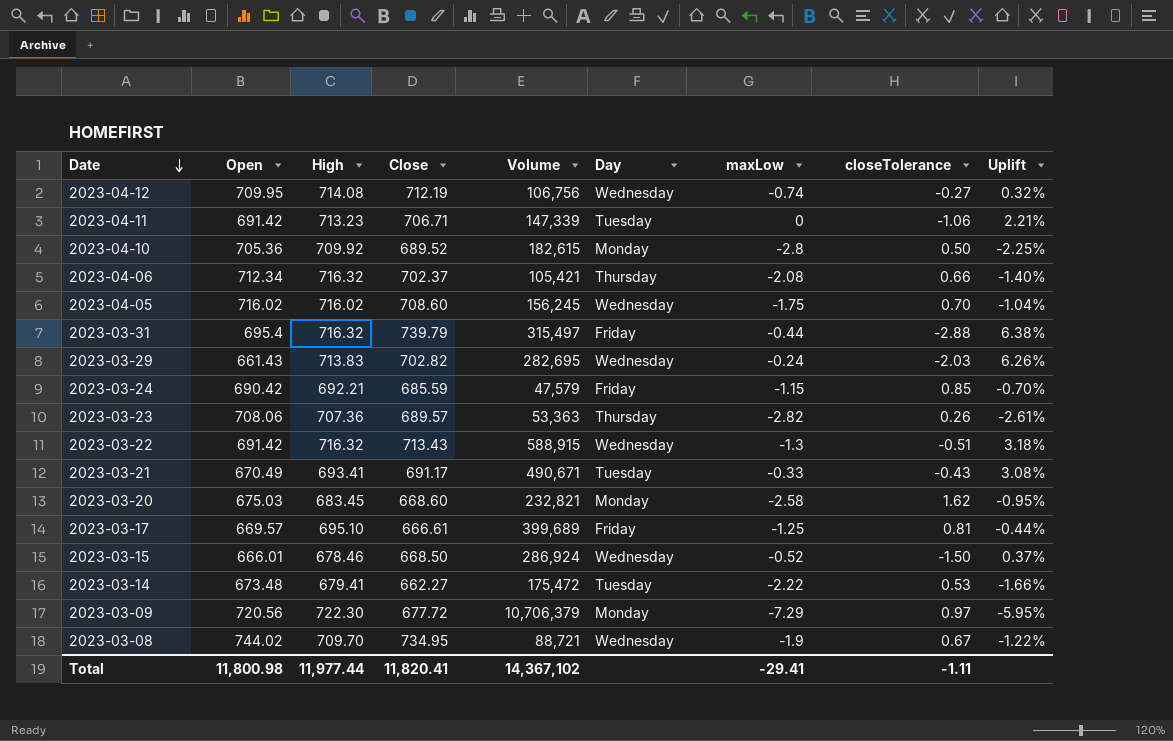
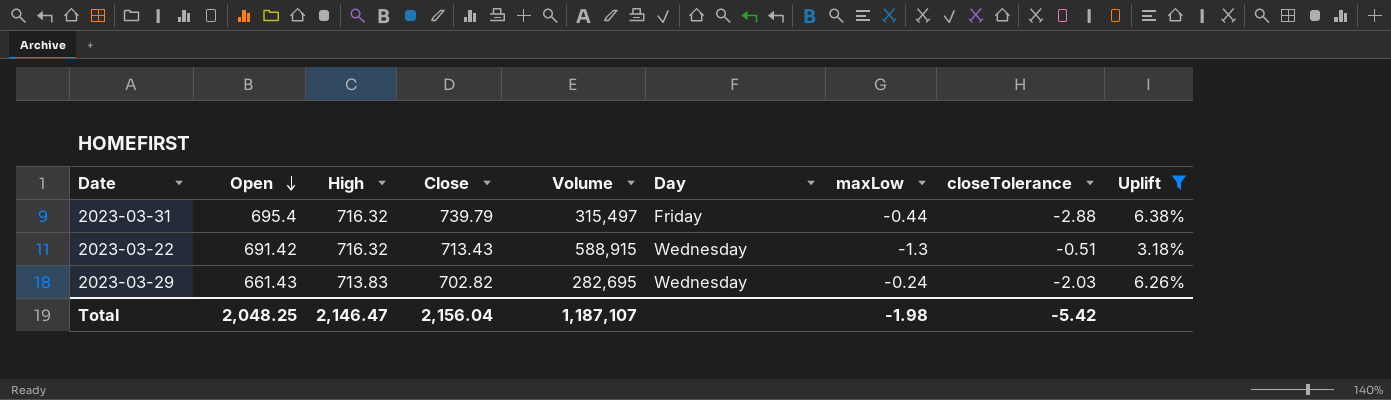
filter: none -> Uplift >= 3.18%
row order: Date descending -> Open descending
Total | Open: 11,800.98 -> 2,048.25
Total | High: 11,977.44 -> 2,146.47
Total | Close: 11,820.41 -> 2,156.04
Total | Volume: 14,367,102 -> 1,187,107
Total | maxLow: -29.41 -> -1.98
Total | closeTolerance: -1.11 -> -5.42

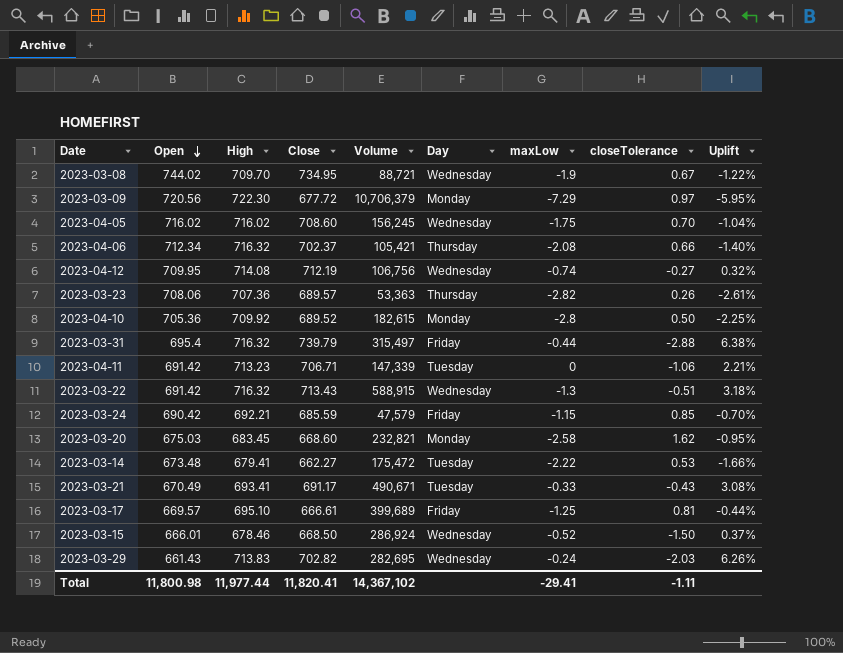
filter: Uplift >= 3.18% -> none
Total | Open: 2,048.25 -> 11,800.98
Total | High: 2,146.47 -> 11,977.44
Total | Close: 2,156.04 -> 11,820.41
Total | Volume: 1,187,107 -> 14,367,102
Total | maxLow: -1.98 -> -29.41
Total | closeTolerance: -5.42 -> -1.11

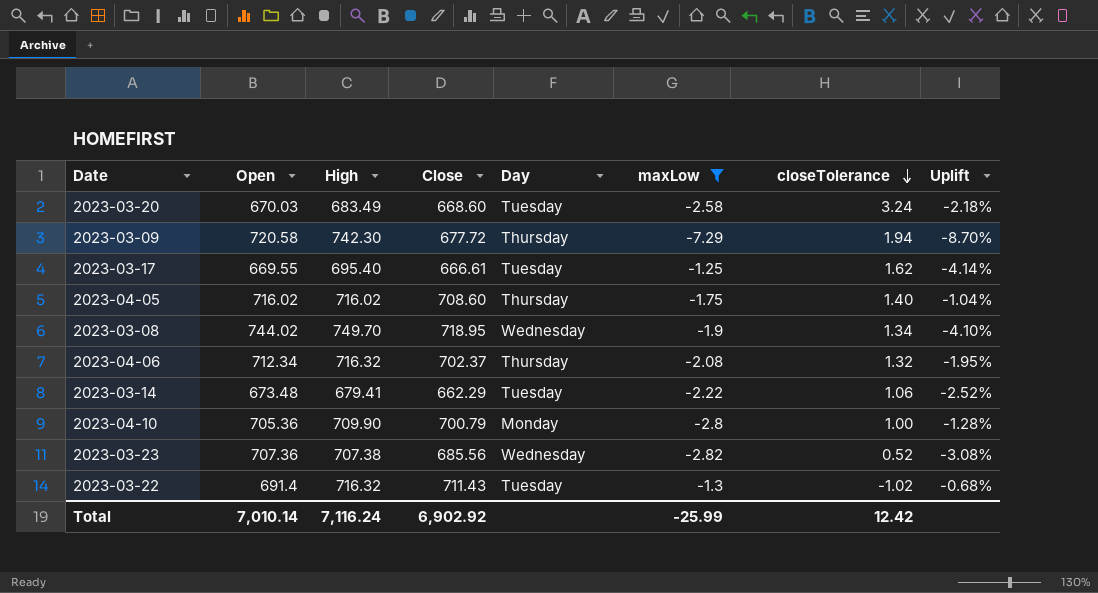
filter: none -> maxLow <= -1.25
row order: Open descending -> closeTolerance descending
column Volume | position: 5 -> none
column Uplift | formula: ([Close] - [Open]) / [Open] -> ([Close] - [High]) / [High]
2023-03-20 | Open: 675.03 -> 670.03
2023-03-20 | High: 683.45 -> 683.49
2023-03-20 | Day: Monday -> Tuesday
2023-03-20 | closeTolerance: 1.62 -> 3.24
2023-03-09 | Open: 720.56 -> 720.58
2023-03-09 | High: 722.30 -> 742.30
2023-03-09 | Day: Monday -> Thursday
2023-03-09 | closeTolerance: 0.97 -> 1.94
2023-03-17 | Open: 669.57 -> 669.55
2023-03-17 | High: 695.10 -> 695.40
2023-03-17 | Day: Friday -> Tuesday
2023-03-17 | closeTolerance: 0.81 -> 1.62
2023-04-05 | Day: Wednesday -> Thursday
2023-04-05 | closeTolerance: 0.70 -> 1.40
2023-03-08 | High: 709.70 -> 749.70
2023-03-08 | Close: 734.95 -> 718.95
2023-03-08 | closeTolerance: 0.67 -> 1.34
2023-04-06 | closeTolerance: 0.66 -> 1.32
2023-03-14 | Close: 662.27 -> 662.29
2023-03-14 | closeTolerance: 0.53 -> 1.06
2023-04-10 | High: 709.92 -> 709.90
2023-04-10 | Close: 689.52 -> 700.79
2023-04-10 | closeTolerance: 0.50 -> 1.00
2023-03-23 | Open: 708.06 -> 707.36
2023-03-23 | High: 707.36 -> 707.38
2023-03-23 | Close: 689.57 -> 685.56
2023-03-23 | Day: Thursday -> Wednesday
2023-03-23 | closeTolerance: 0.26 -> 0.52
2023-03-22 | Open: 691.42 -> 691.4
2023-03-22 | Close: 713.43 -> 711.43
2023-03-22 | Day: Wednesday -> Tuesday
2023-03-22 | closeTolerance: -0.51 -> -1.02
Total | Open: 11,800.98 -> 7,010.14
Total | High: 11,977.44 -> 7,116.24
Total | Close: 11,820.41 -> 6,902.92
Total | maxLow: -29.41 -> -25.99
Total | closeTolerance: -1.11 -> 12.42

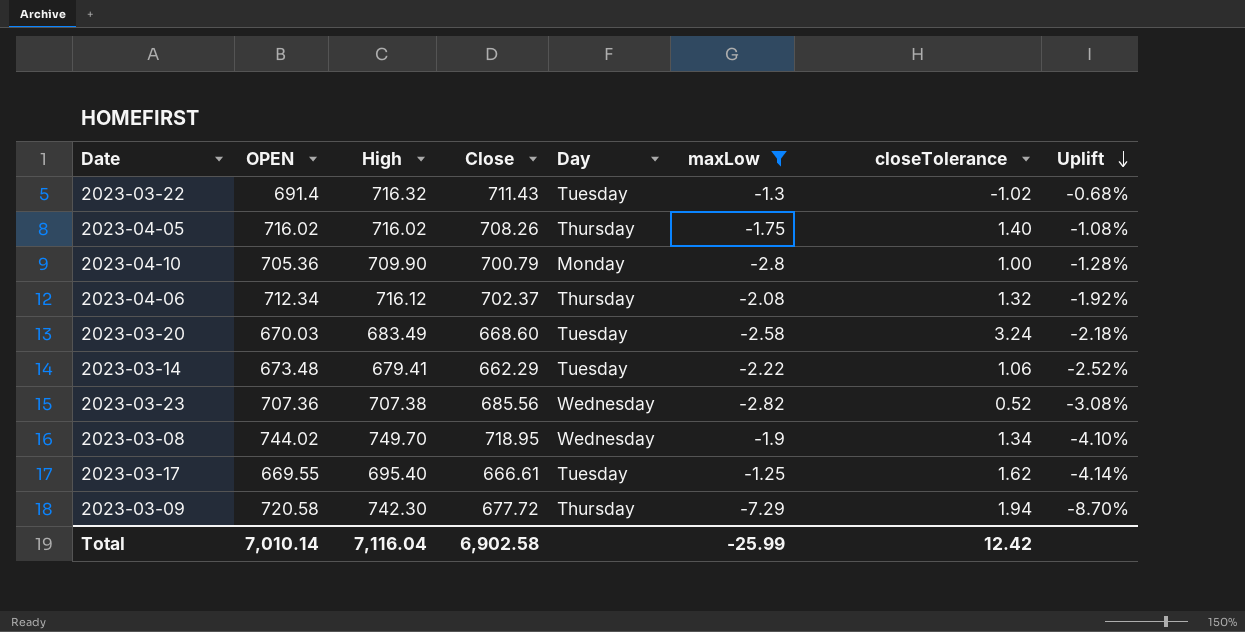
row order: closeTolerance descending -> Uplift descending
column name: Open -> OPEN
2023-04-05 | Close: 708.60 -> 708.26
2023-04-05 | Uplift: -1.04% -> -1.08%
2023-04-06 | High: 716.32 -> 716.12
2023-04-06 | Uplift: -1.95% -> -1.92%
Total | High: 7,116.24 -> 7,116.04
Total | Close: 6,902.92 -> 6,902.58

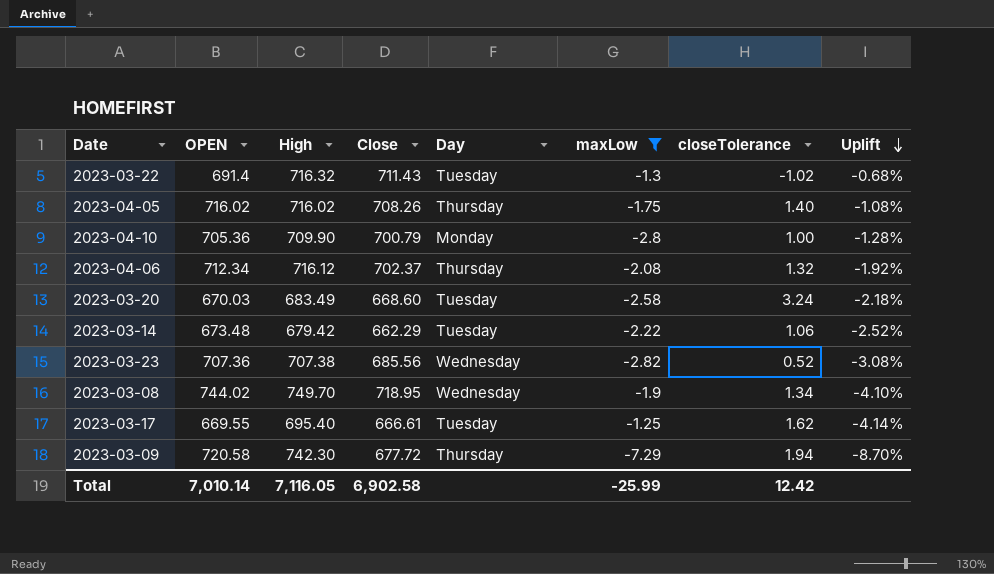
2023-03-14 | High: 679.41 -> 679.42
Total | High: 7,116.04 -> 7,116.05

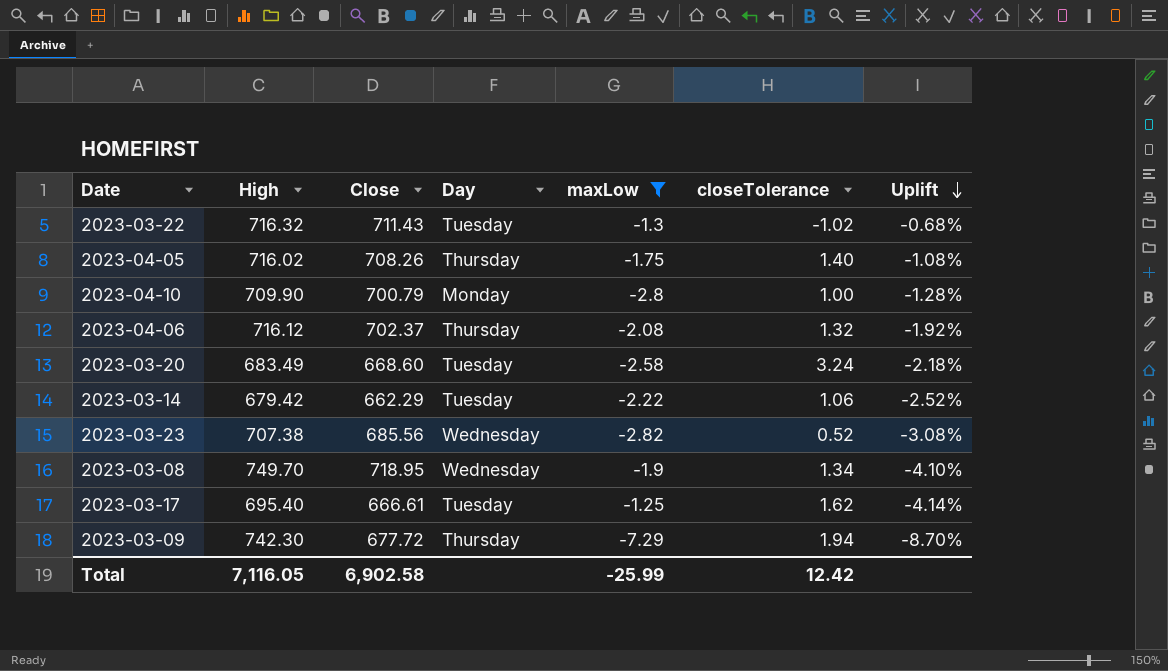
column OPEN | position: 2 -> none

